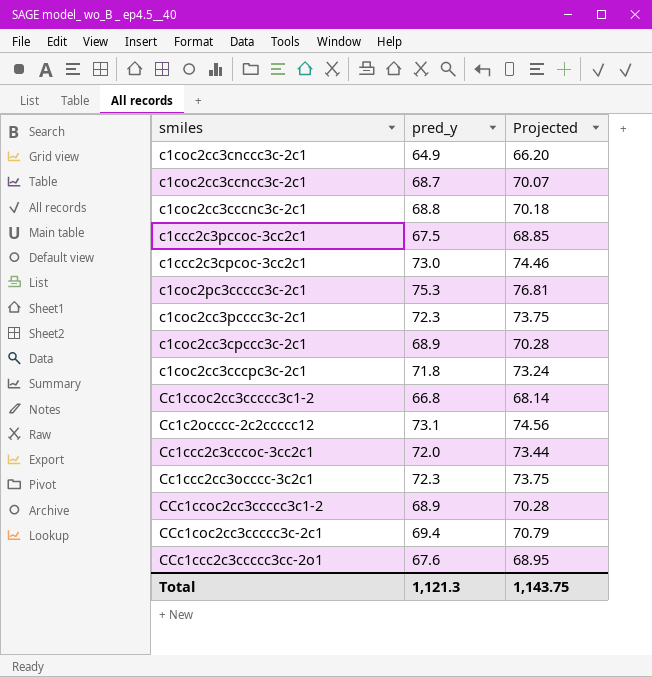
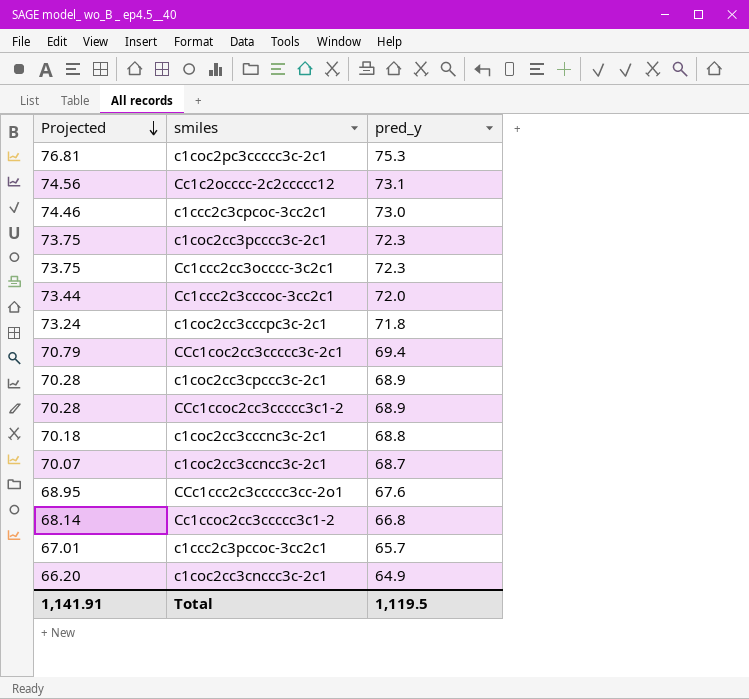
row order: none -> Projected descending
column Projected | position: 3 -> 1
c1ccc2c3pccoc-3cc2c1 | Projected: 68.85 -> 67.01
c1ccc2c3pccoc-3cc2c1 | pred_y: 67.5 -> 65.7
Total | Projected: 1,143.75 -> 1,141.91
Total | pred_y: 1,121.3 -> 1,119.5

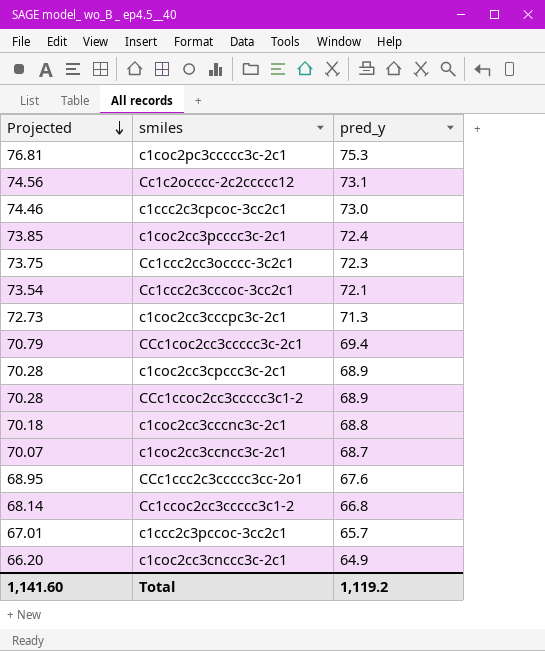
c1coc2cc3pcccc3c-2c1 | Projected: 73.75 -> 73.85
c1coc2cc3pcccc3c-2c1 | pred_y: 72.3 -> 72.4
Cc1ccc2c3cccoc-3cc2c1 | Projected: 73.44 -> 73.54
Cc1ccc2c3cccoc-3cc2c1 | pred_y: 72.0 -> 72.1
c1coc2cc3cccpc3c-2c1 | Projected: 73.24 -> 72.73
c1coc2cc3cccpc3c-2c1 | pred_y: 71.8 -> 71.3
Total | Projected: 1,141.91 -> 1,141.60
Total | pred_y: 1,119.5 -> 1,119.2

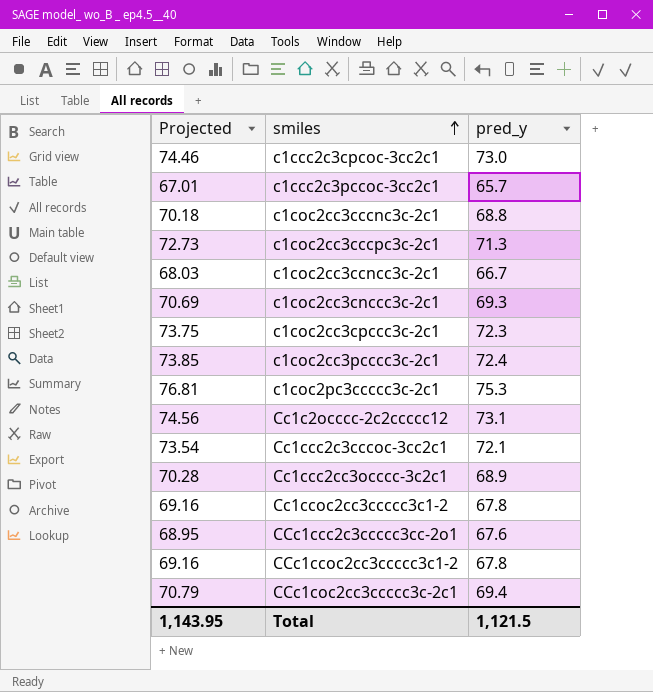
row order: Projected descending -> smiles ascending
c1coc2cc3ccncc3c-2c1 | Projected: 70.07 -> 68.03
c1coc2cc3ccncc3c-2c1 | pred_y: 68.7 -> 66.7
c1coc2cc3cnccc3c-2c1 | Projected: 66.20 -> 70.69
c1coc2cc3cnccc3c-2c1 | pred_y: 64.9 -> 69.3
c1coc2cc3cpccc3c-2c1 | Projected: 70.28 -> 73.75
c1coc2cc3cpccc3c-2c1 | pred_y: 68.9 -> 72.3
Cc1ccc2cc3occcc-3c2c1 | Projected: 73.75 -> 70.28
Cc1ccc2cc3occcc-3c2c1 | pred_y: 72.3 -> 68.9
Cc1ccoc2cc3ccccc3c1-2 | Projected: 68.14 -> 69.16
Cc1ccoc2cc3ccccc3c1-2 | pred_y: 66.8 -> 67.8
CCc1ccoc2cc3ccccc3c1-2 | Projected: 70.28 -> 69.16
CCc1ccoc2cc3ccccc3c1-2 | pred_y: 68.9 -> 67.8
Total | Projected: 1,141.60 -> 1,143.95
Total | pred_y: 1,119.2 -> 1,121.5

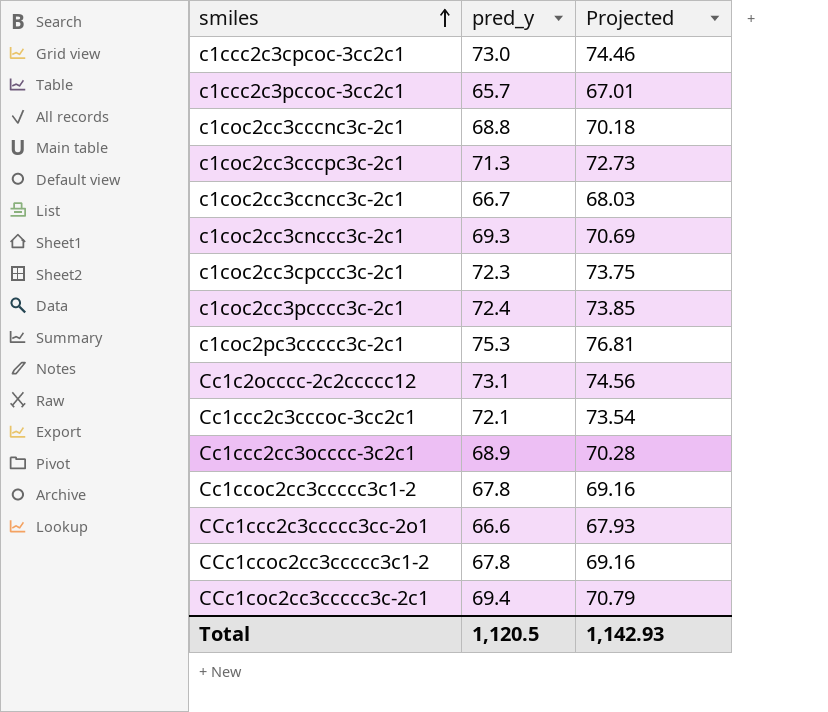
column Projected | position: 1 -> 3
CCc1ccc2c3ccccc3cc-2o1 | pred_y: 67.6 -> 66.6
CCc1ccc2c3ccccc3cc-2o1 | Projected: 68.95 -> 67.93
Total | pred_y: 1,121.5 -> 1,120.5
Total | Projected: 1,143.95 -> 1,142.93

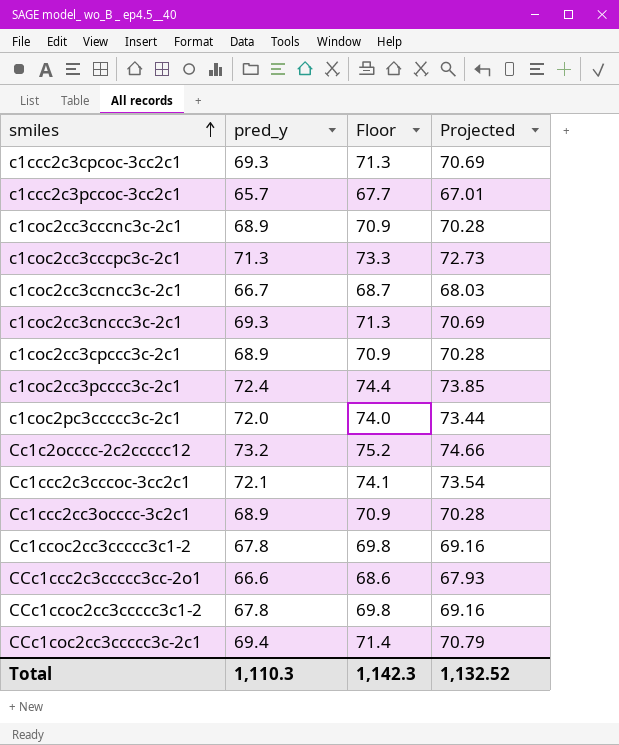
column Floor | formula: none -> [pred_y] + 2
c1ccc2c3cpcoc-3cc2c1 | pred_y: 73.0 -> 69.3
c1ccc2c3cpcoc-3cc2c1 | Projected: 74.46 -> 70.69
c1coc2cc3cccnc3c-2c1 | pred_y: 68.8 -> 68.9
c1coc2cc3cccnc3c-2c1 | Projected: 70.18 -> 70.28
c1coc2cc3cpccc3c-2c1 | pred_y: 72.3 -> 68.9
c1coc2cc3cpccc3c-2c1 | Projected: 73.75 -> 70.28
c1coc2pc3ccccc3c-2c1 | pred_y: 75.3 -> 72.0
c1coc2pc3ccccc3c-2c1 | Projected: 76.81 -> 73.44
Cc1c2occcc-2c2ccccc12 | pred_y: 73.1 -> 73.2
Cc1c2occcc-2c2ccccc12 | Projected: 74.56 -> 74.66
Total | pred_y: 1,120.5 -> 1,110.3
Total | Projected: 1,142.93 -> 1,132.52

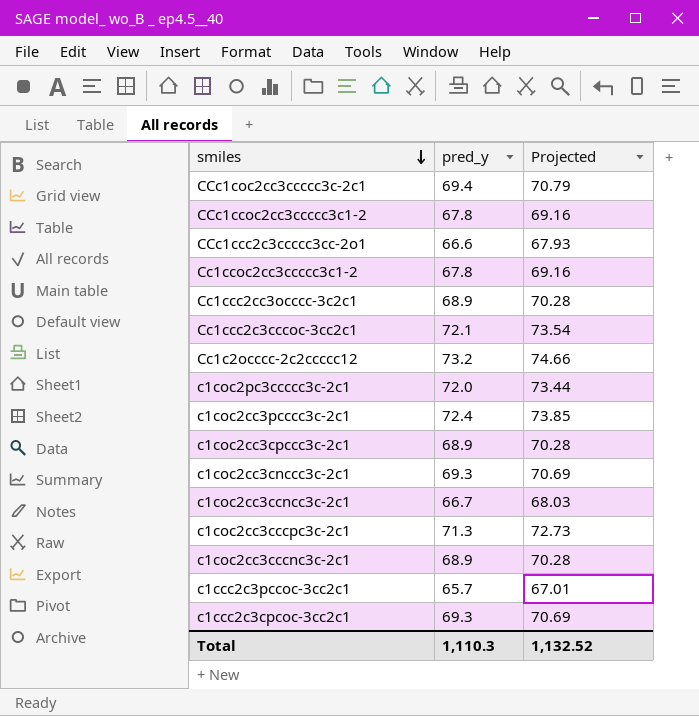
row order: smiles ascending -> smiles descending
column Floor | formula: [pred_y] + 2 -> none

